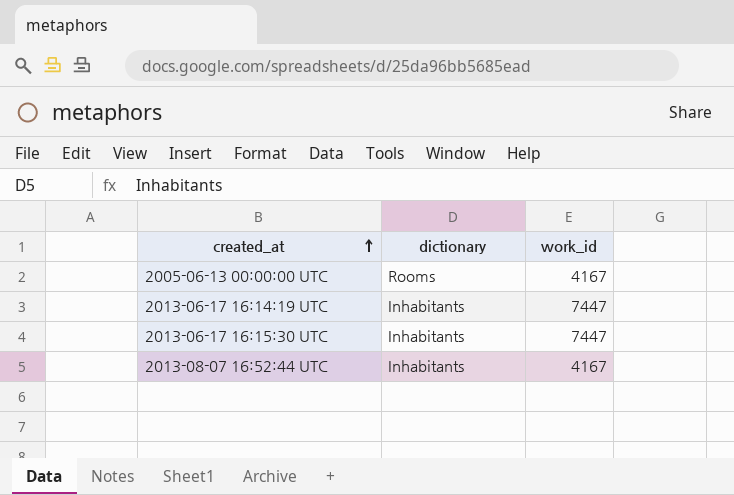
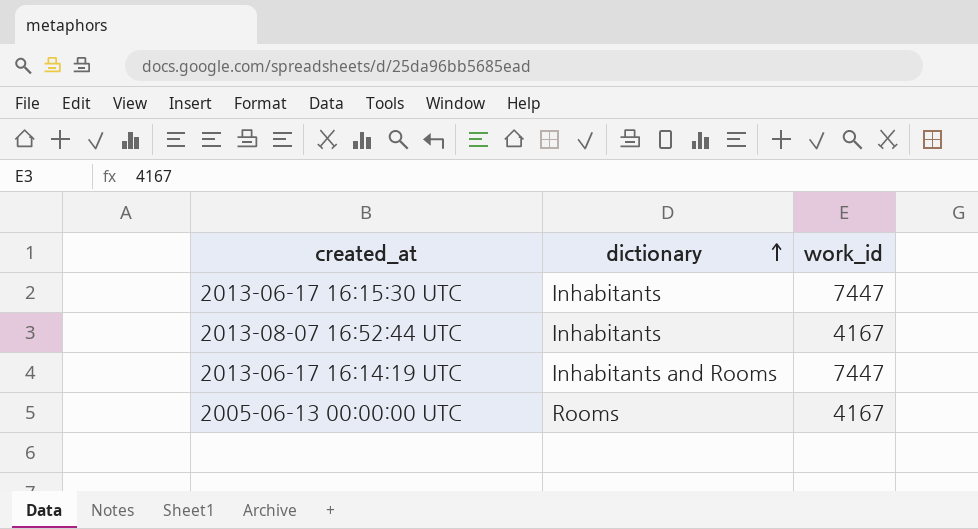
row order: created_at ascending -> dictionary ascending
2013-06-17 16:14:19 UTC | dictionary: Inhabitants -> Inhabitants and Rooms

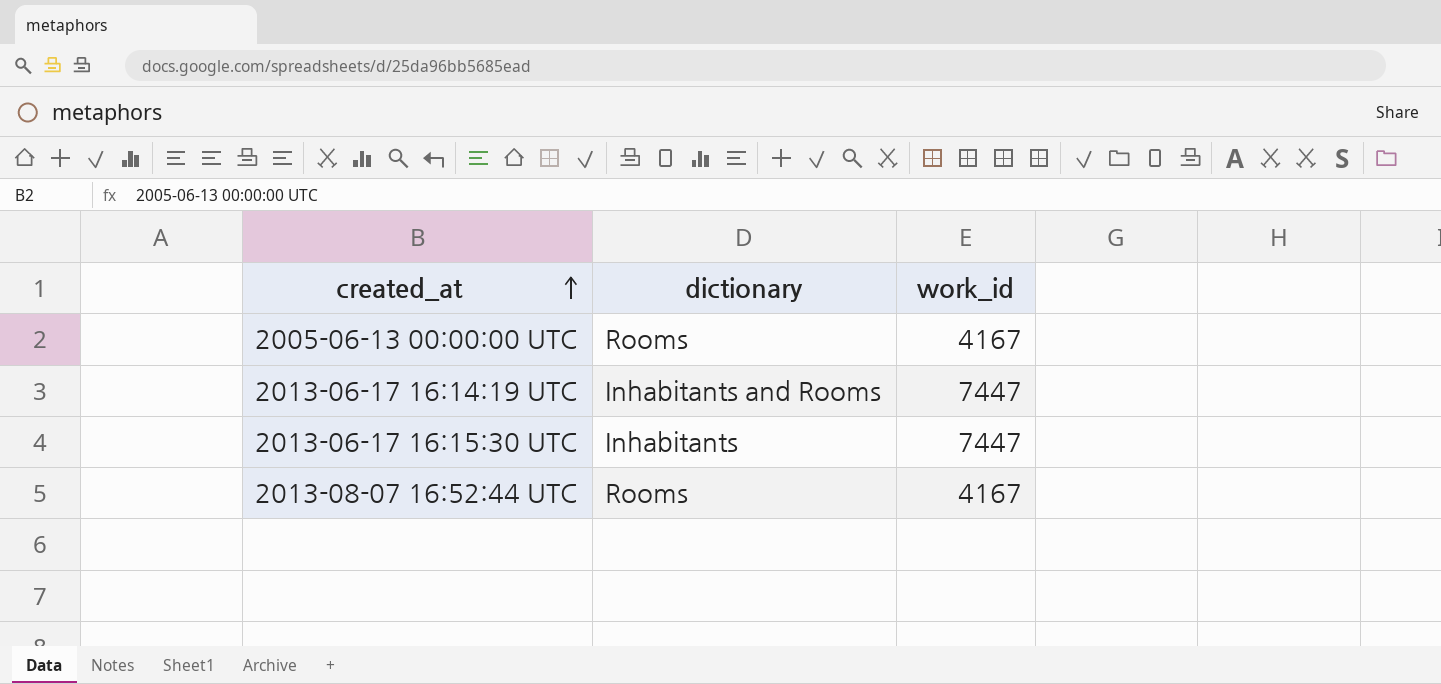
row order: dictionary ascending -> created_at ascending
2013-08-07 16:52:44 UTC | dictionary: Inhabitants -> Rooms

